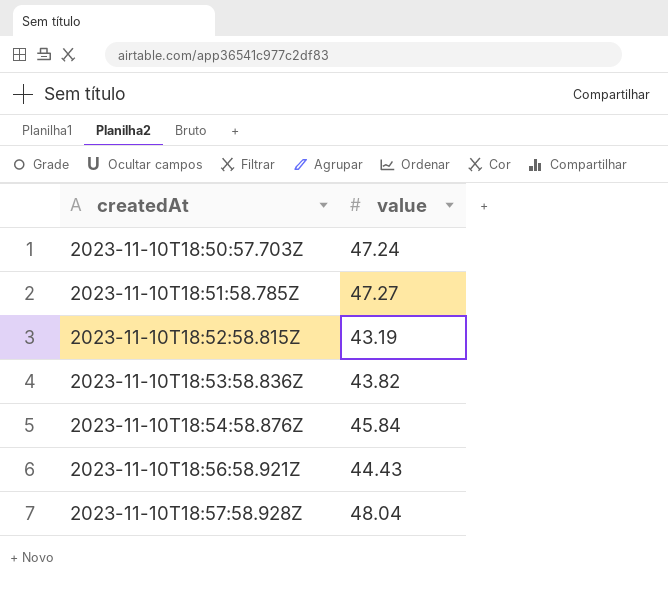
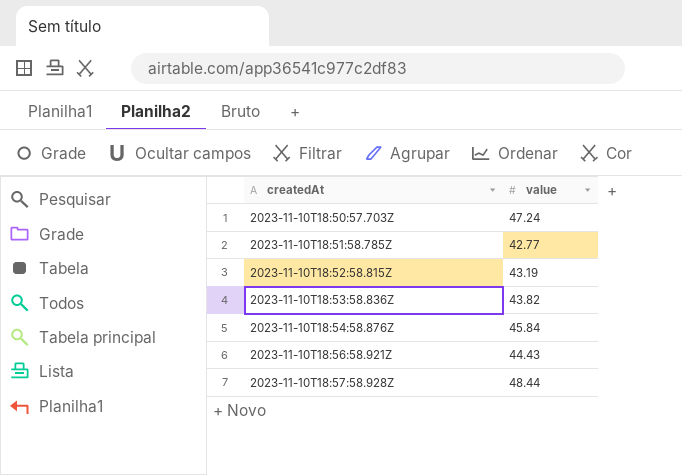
2023-11-10T18:51:58.785Z | value: 47.27 -> 42.77
2023-11-10T18:57:58.928Z | value: 48.04 -> 48.44

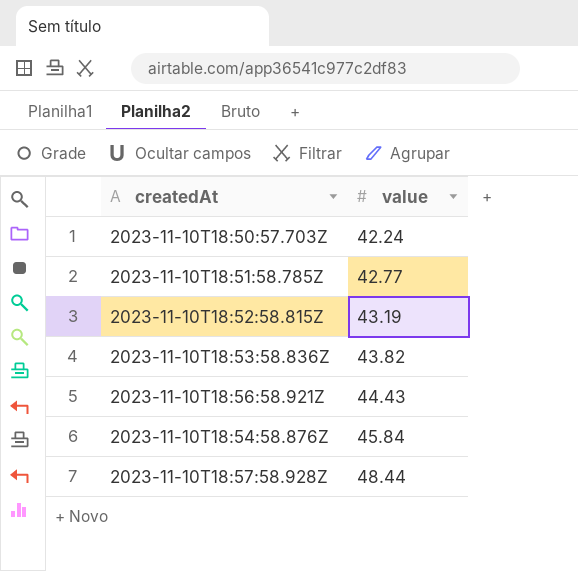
row order: createdAt ascending -> value ascending
2023-11-10T18:50:57.703Z | value: 47.24 -> 42.24

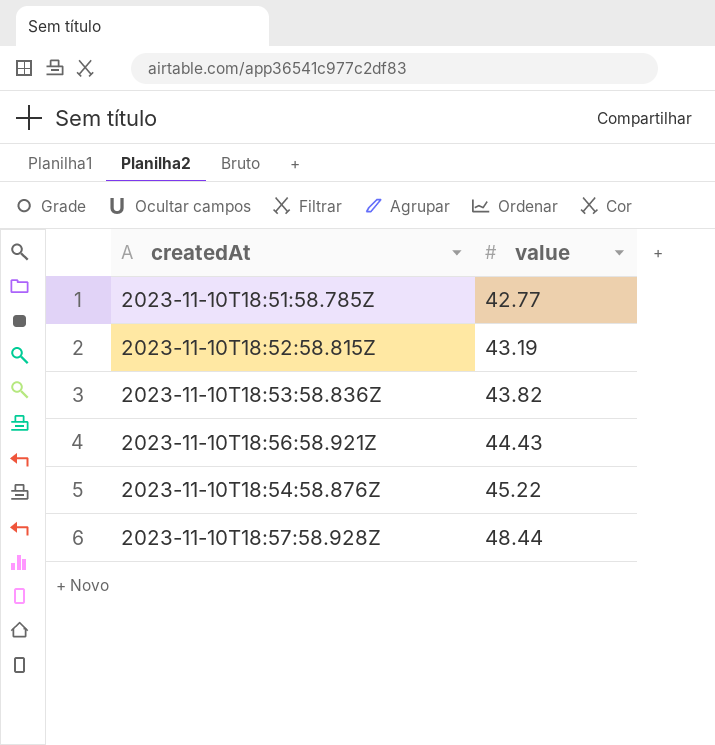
row 2023-11-10T18:50:57.703Z: 42.24 -> none
2023-11-10T18:54:58.876Z | value: 45.84 -> 45.22

